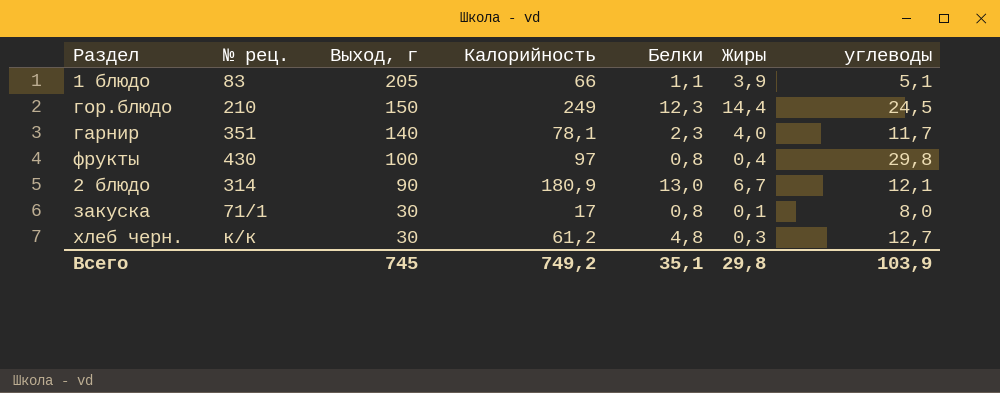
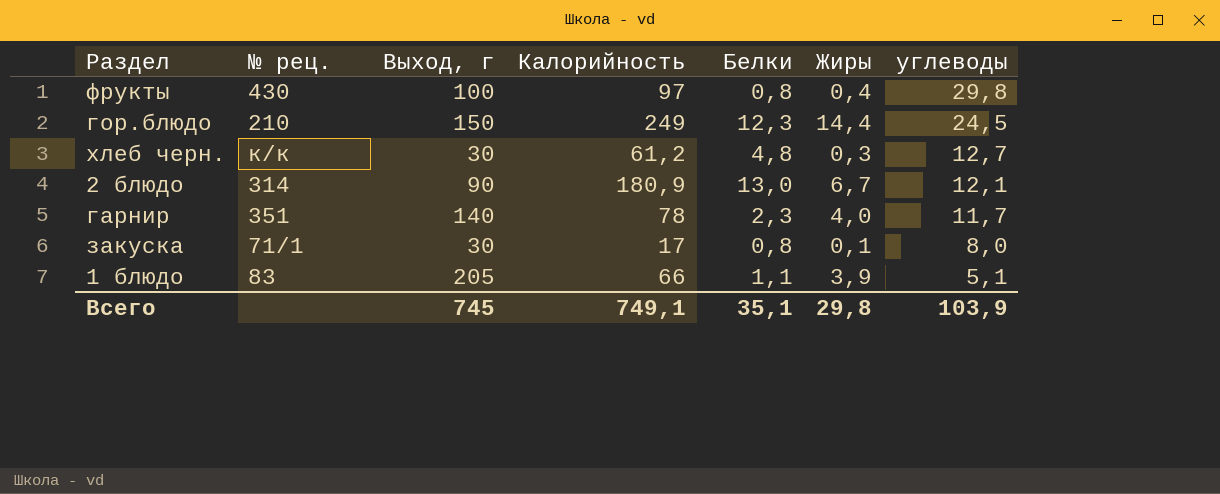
row order: Выход, г descending -> углеводы descending
гарнир | Калорийность: 78,1 -> 78
Всего | Калорийность: 749,2 -> 749,1

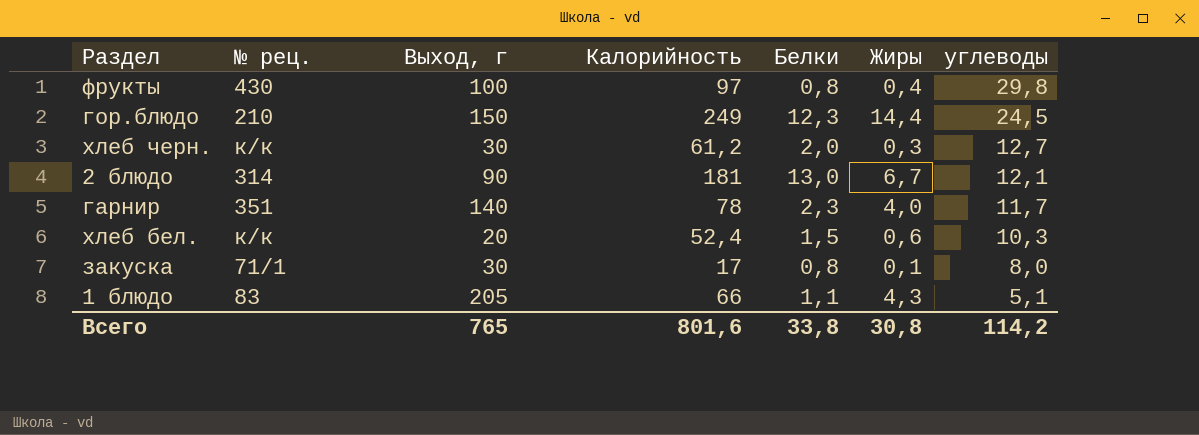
хлеб черн. | Белки: 4,8 -> 2,0
2 блюдо | Калорийность: 180,9 -> 181
row хлеб бел.: none -> к/к | 20 | 52,4 | 1,5 | 0,6 | 10,3
1 блюдо | Жиры: 3,9 -> 4,3
Всего | Выход, г: 745 -> 765
Всего | Калорийность: 749,1 -> 801,6
Всего | Белки: 35,1 -> 33,8
Всего | Жиры: 29,8 -> 30,8
Всего | углеводы: 103,9 -> 114,2

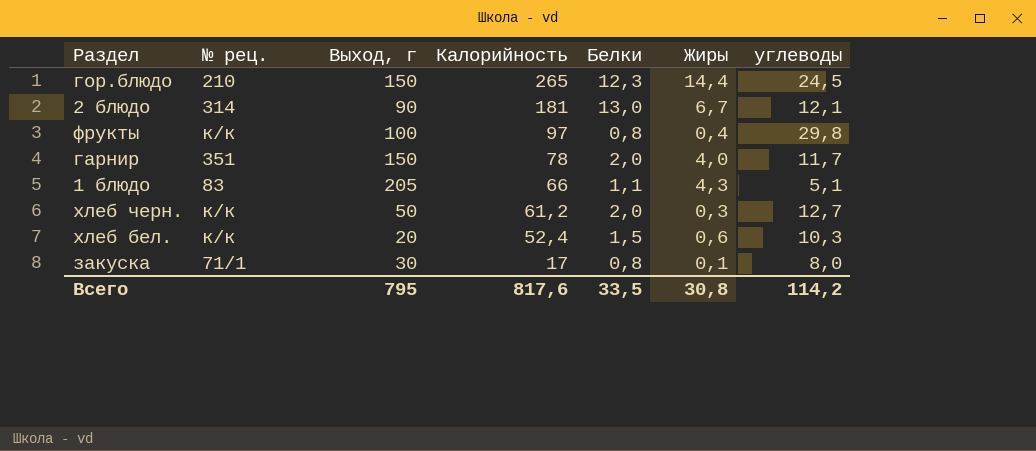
row order: углеводы descending -> Калорийность descending
гор.блюдо | Калорийность: 249 -> 265
фрукты | № рец.: 430 -> к/к
гарнир | Выход, г: 140 -> 150
гарнир | Белки: 2,3 -> 2,0
хлеб черн. | Выход, г: 30 -> 50
Всего | Выход, г: 765 -> 795
Всего | Калорийность: 801,6 -> 817,6
Всего | Белки: 33,8 -> 33,5

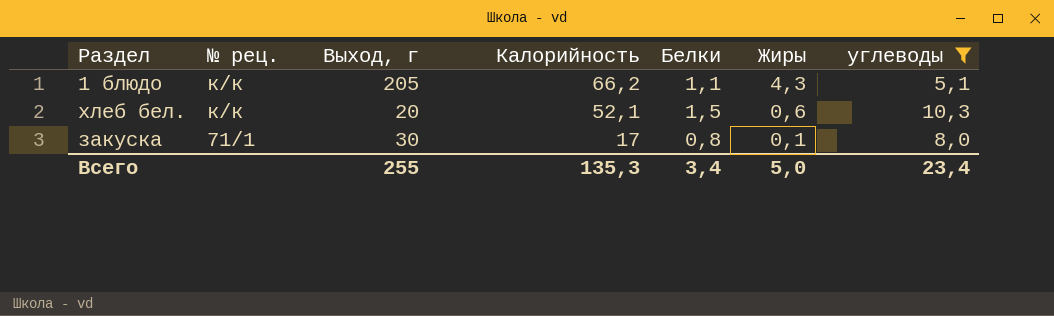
filter: none -> углеводы <= 10,3
1 блюдо | № рец.: 83 -> к/к
1 блюдо | Калорийность: 66 -> 66,2
хлеб бел. | Калорийность: 52,4 -> 52,1
Всего | Выход, г: 795 -> 255
Всего | Калорийность: 817,6 -> 135,3
Всего | Белки: 33,5 -> 3,4
Всего | Жиры: 30,8 -> 5,0
Всего | углеводы: 114,2 -> 23,4

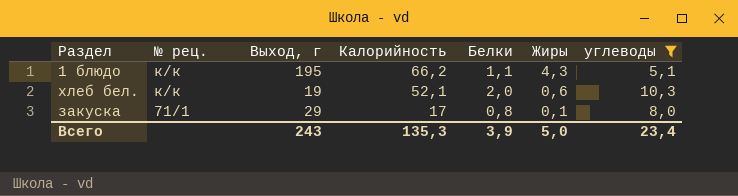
1 блюдо | Выход, г: 205 -> 195
хлеб бел. | Выход, г: 20 -> 19
хлеб бел. | Белки: 1,5 -> 2,0
закуска | Выход, г: 30 -> 29
Всего | Выход, г: 255 -> 243
Всего | Белки: 3,4 -> 3,9

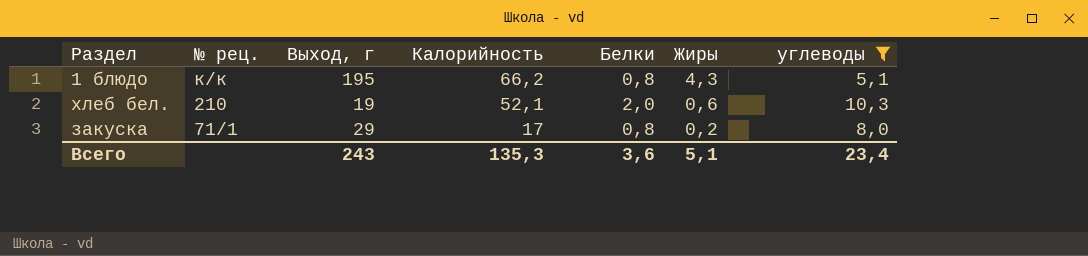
1 блюдо | Белки: 1,1 -> 0,8
хлеб бел. | № рец.: к/к -> 210
закуска | Жиры: 0,1 -> 0,2
Всего | Белки: 3,9 -> 3,6
Всего | Жиры: 5,0 -> 5,1

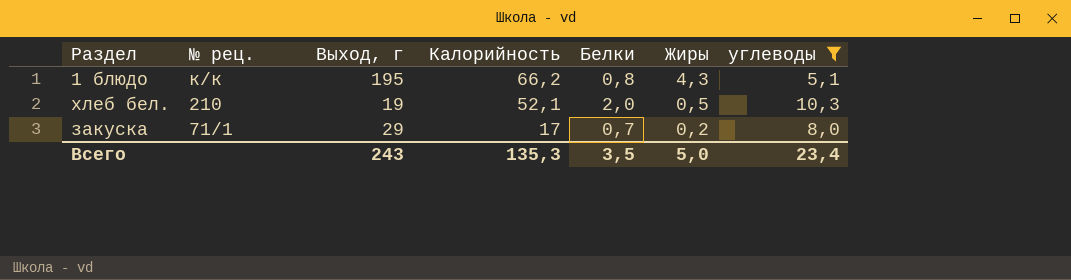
хлеб бел. | Жиры: 0,6 -> 0,5
закуска | Белки: 0,8 -> 0,7
Всего | Белки: 3,6 -> 3,5
Всего | Жиры: 5,1 -> 5,0

